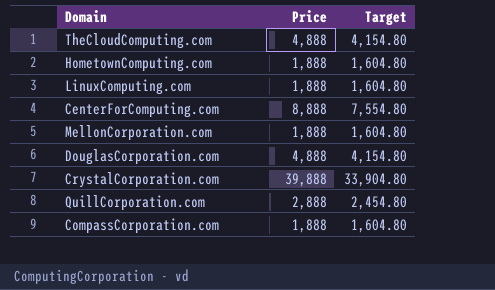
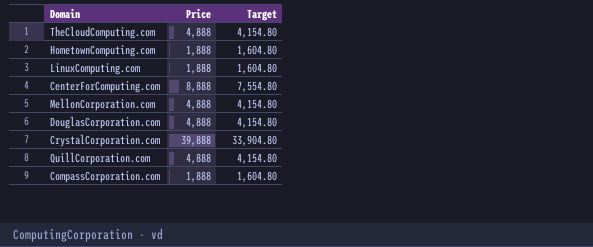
MellonCorporation.com | Price: 1,888 -> 4,888
MellonCorporation.com | Target: 1,604.80 -> 4,154.80
QuillCorporation.com | Price: 2,888 -> 4,888
QuillCorporation.com | Target: 2,454.80 -> 4,154.80

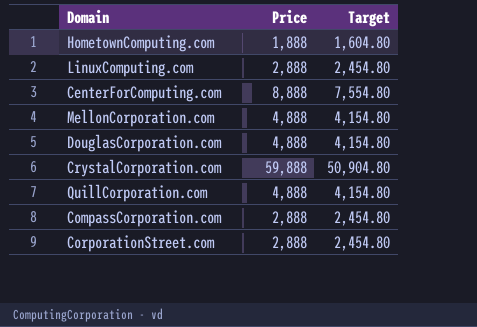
row TheCloudComputing.com: 4,888 | 4,154.80 -> none
LinuxComputing.com | Price: 1,888 -> 2,888
LinuxComputing.com | Target: 1,604.80 -> 2,454.80
CrystalCorporation.com | Price: 39,888 -> 59,888
CrystalCorporation.com | Target: 33,904.80 -> 50,904.80
CompassCorporation.com | Price: 1,888 -> 2,888
CompassCorporation.com | Target: 1,604.80 -> 2,454.80
row CorporationStreet.com: none -> 2,888 | 2,454.80

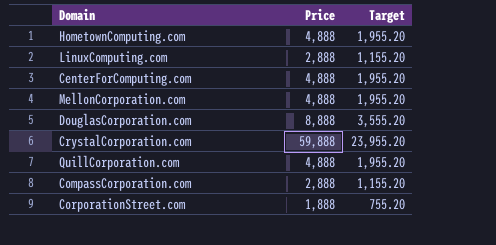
column Target | formula: [Price] * 0.85 -> [Price] * 0.4
HometownComputing.com | Price: 1,888 -> 4,888
CenterForComputing.com | Price: 8,888 -> 4,888
DouglasCorporation.com | Price: 4,888 -> 8,888
CorporationStreet.com | Price: 2,888 -> 1,888

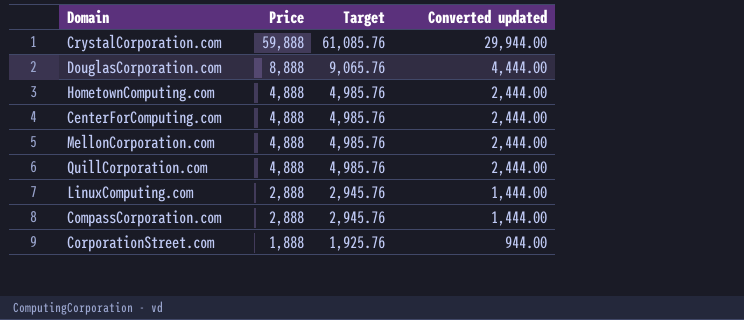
row order: none -> Price descending
column Target | formula: [Price] * 0.4 -> [Price] * 1.02
column Converted updated | formula: none -> [Price] * 0.5

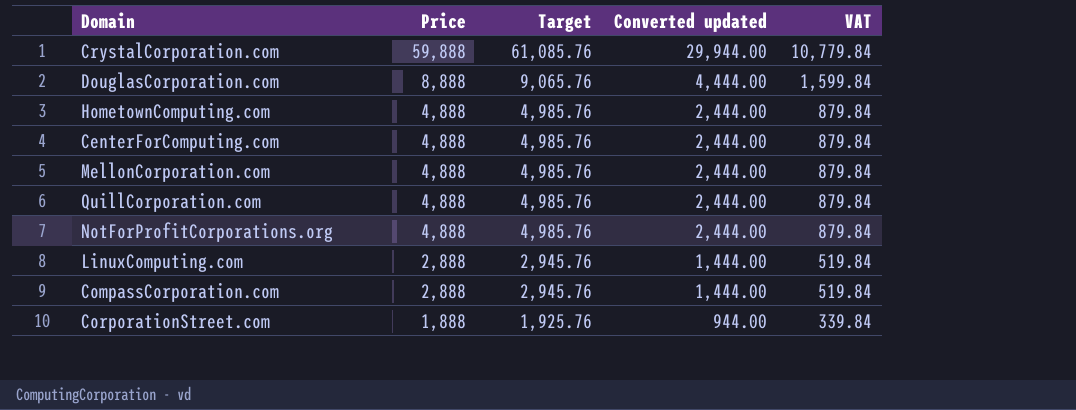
column VAT | formula: none -> [Price] * 0.18
row NotForProfitCorporations.org: none -> 4,888 | 4,985.76 | 2,444.00 | 879.84

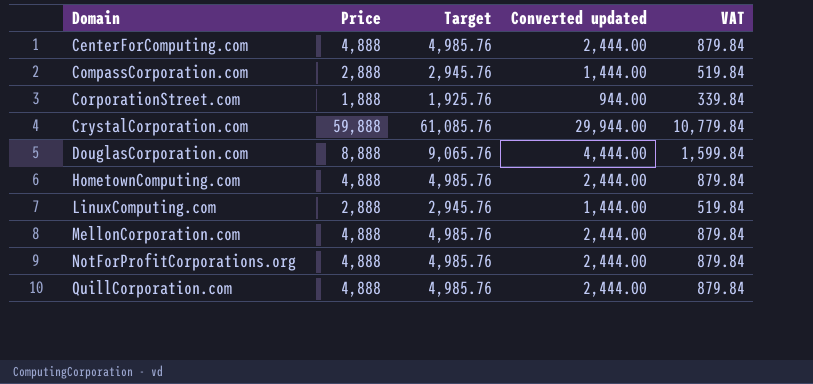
row order: Price descending -> Domain ascending

